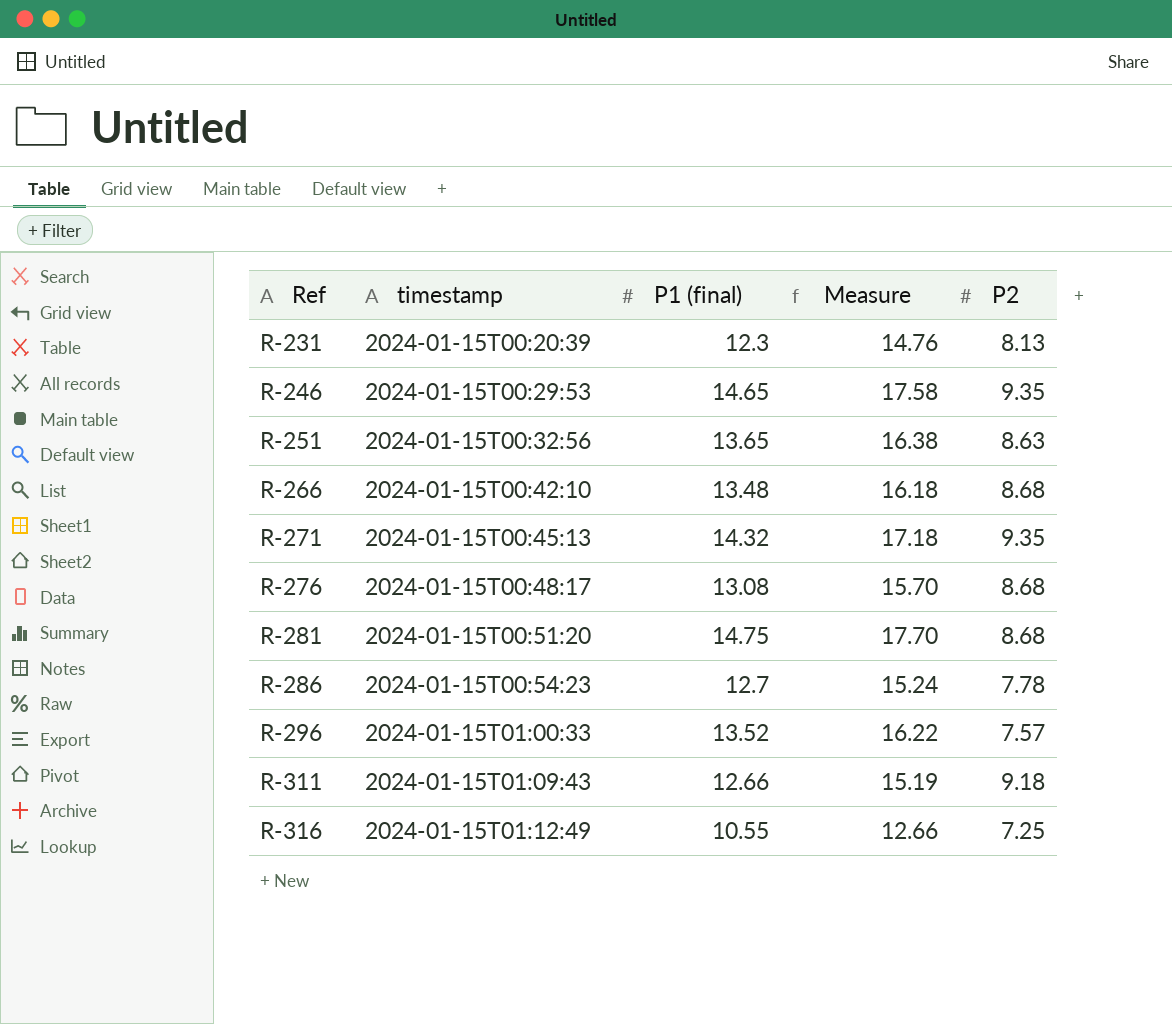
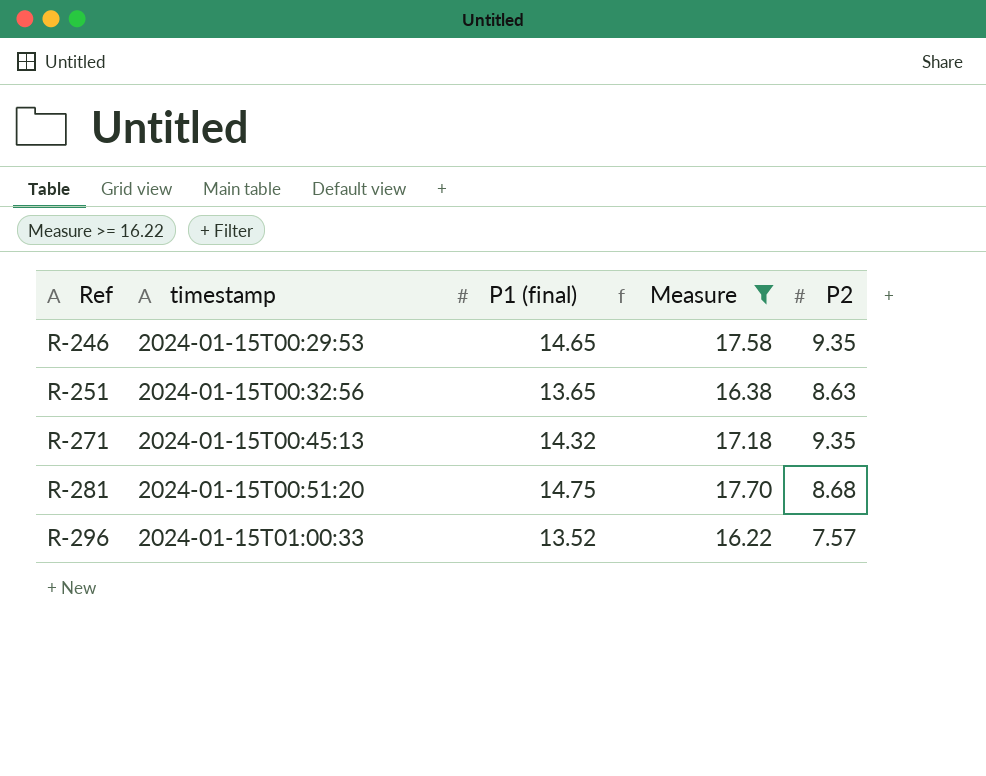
filter: none -> Measure >= 16.22

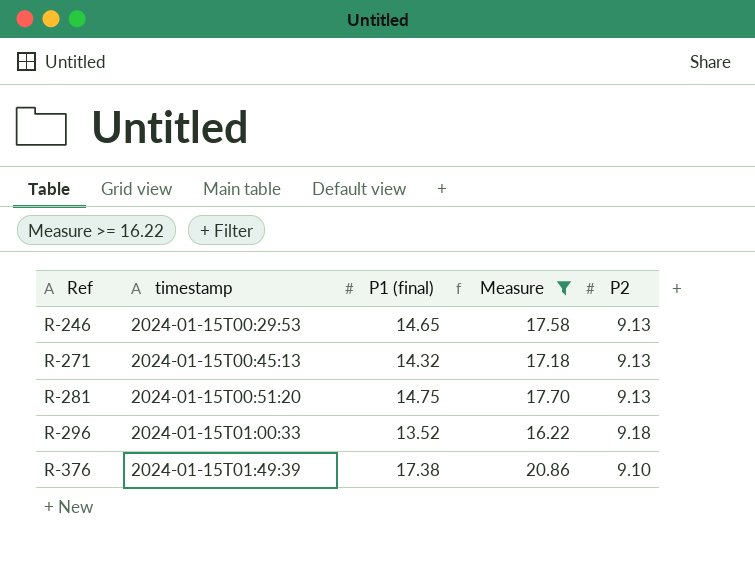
row R-251: 2024-01-15T00:32:56 | 13.65 | 16.38 | 8.63 -> none
R-246 | P2: 9.35 -> 9.13
R-271 | P2: 9.35 -> 9.13
R-281 | P2: 8.68 -> 9.13
R-296 | P2: 7.57 -> 9.18
row R-376: none -> 2024-01-15T01:49:39 | 17.38 | 20.86 | 9.10

